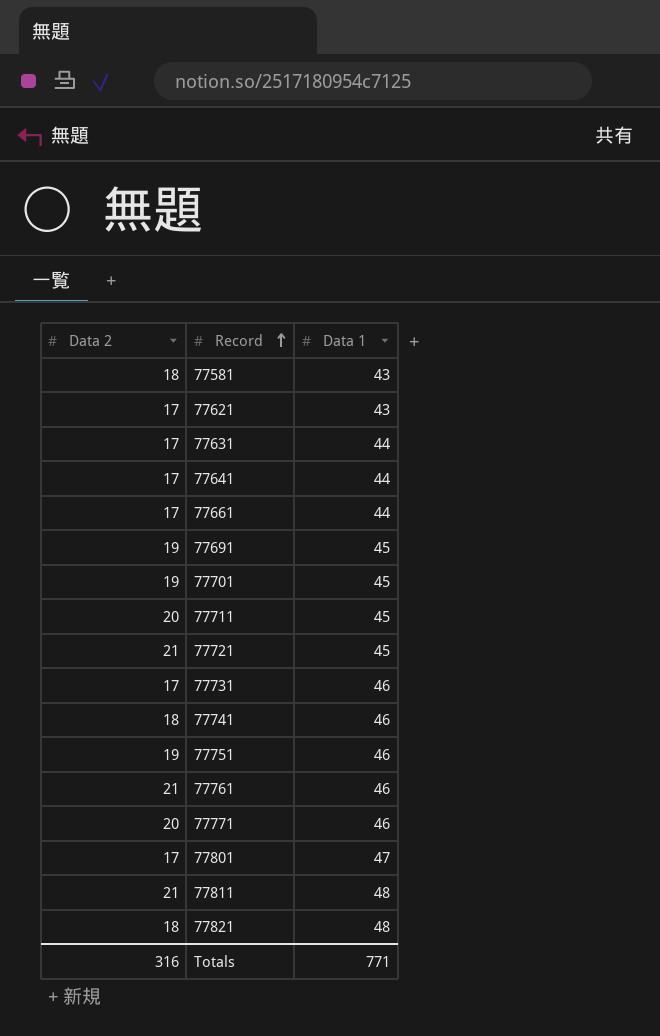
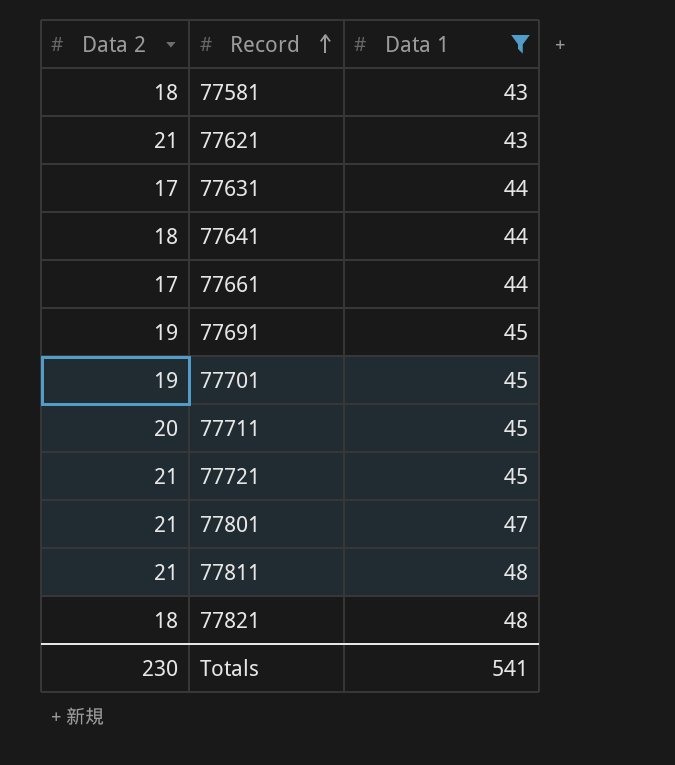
filter: none -> Data 1 != 46
77621 | Data 2: 17 -> 21
77641 | Data 2: 17 -> 18
77801 | Data 2: 17 -> 21
Totals | Data 2: 316 -> 230
Totals | Data 1: 771 -> 541

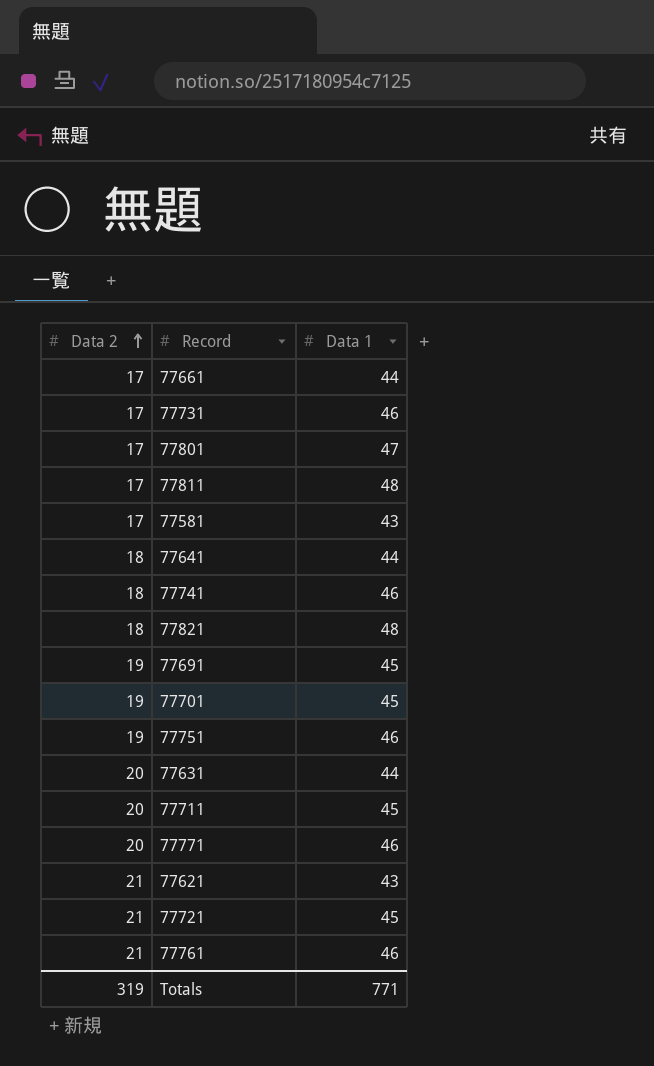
filter: Data 1 != 46 -> none
row order: Record ascending -> Data 2 ascending
77801 | Data 2: 21 -> 17
77811 | Data 2: 21 -> 17
77581 | Data 2: 18 -> 17
77631 | Data 2: 17 -> 20
Totals | Data 2: 230 -> 319
Totals | Data 1: 541 -> 771

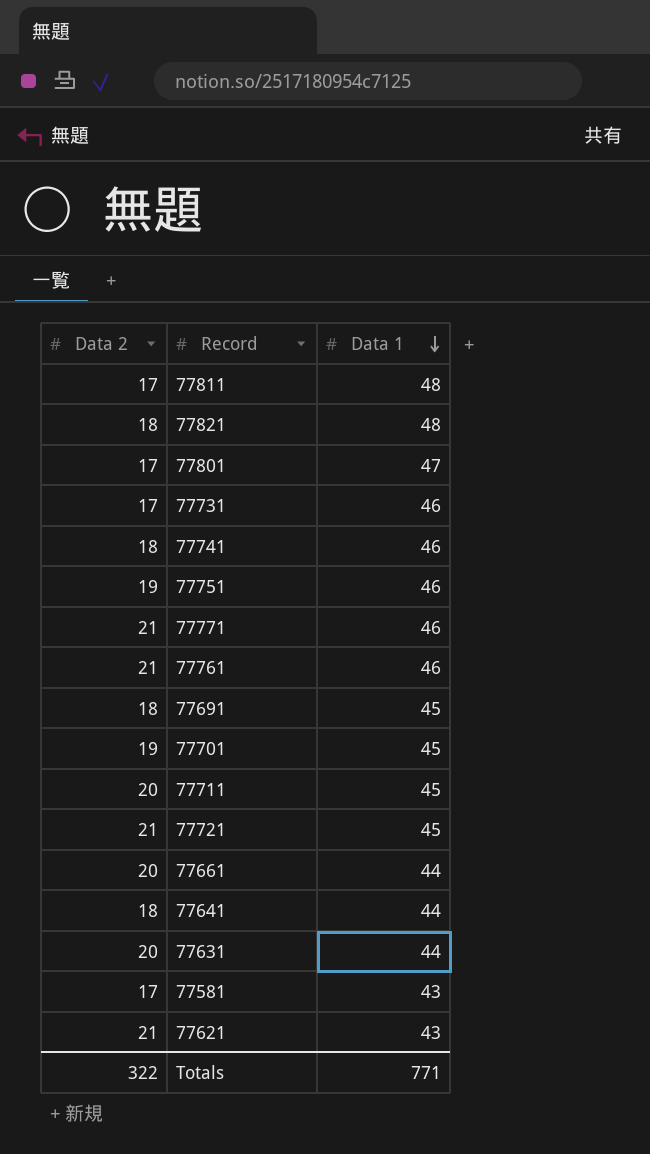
row order: Data 2 ascending -> Data 1 descending
77771 | Data 2: 20 -> 21
77691 | Data 2: 19 -> 18
77661 | Data 2: 17 -> 20
Totals | Data 2: 319 -> 322

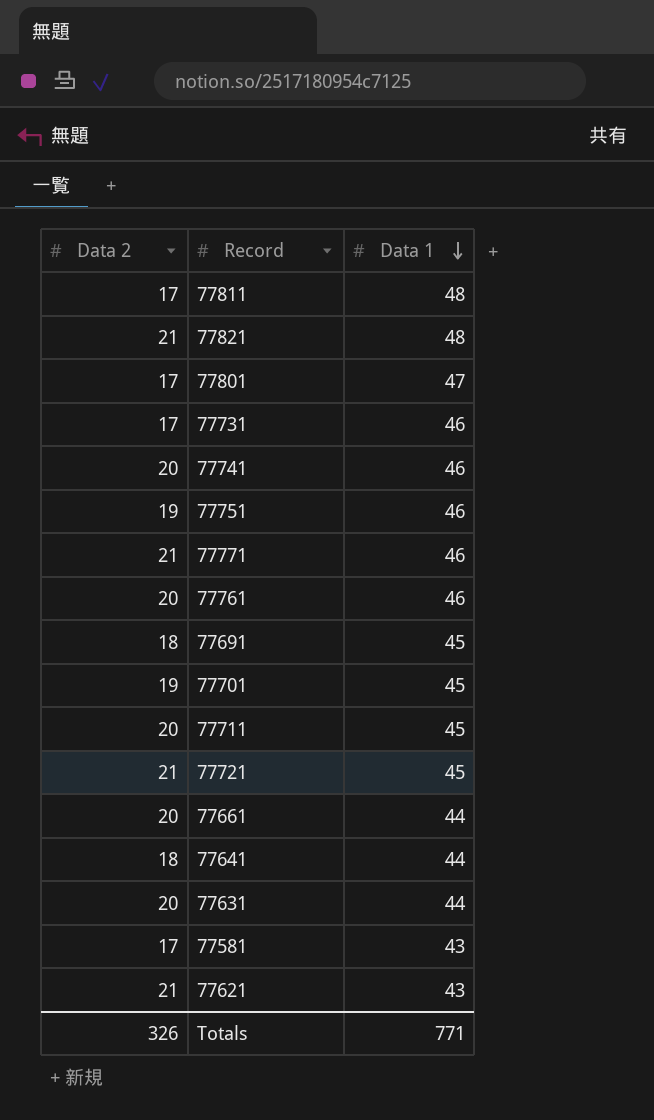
77821 | Data 2: 18 -> 21
77741 | Data 2: 18 -> 20
77761 | Data 2: 21 -> 20
Totals | Data 2: 322 -> 326

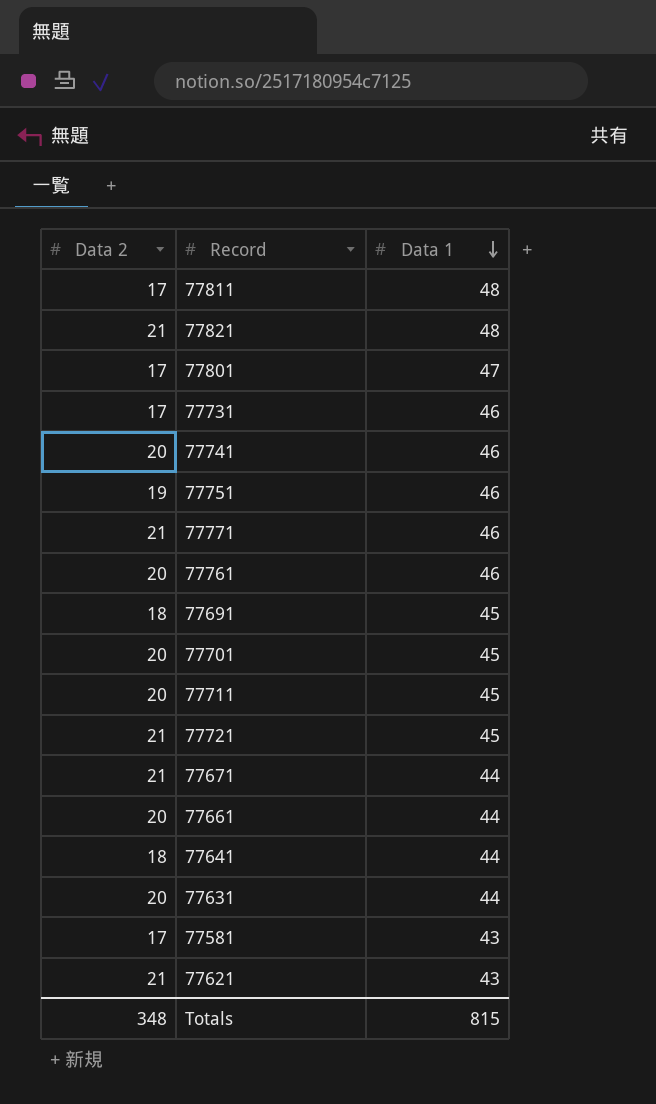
77701 | Data 2: 19 -> 20
row 77671: none -> 21 | 44
Totals | Data 2: 326 -> 348
Totals | Data 1: 771 -> 815

